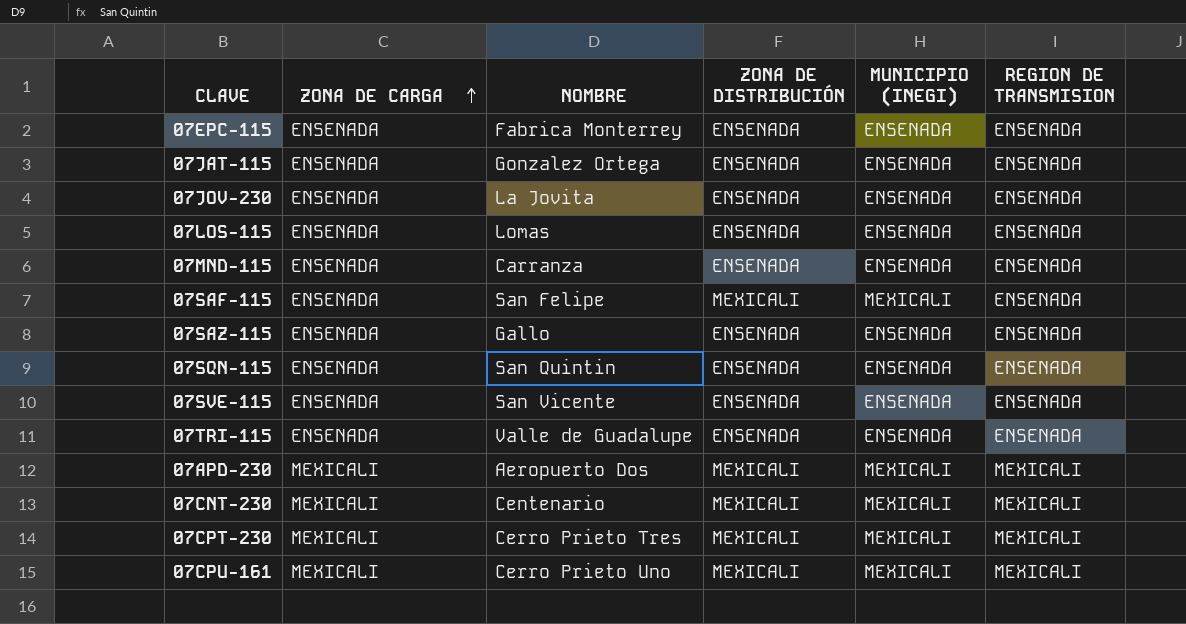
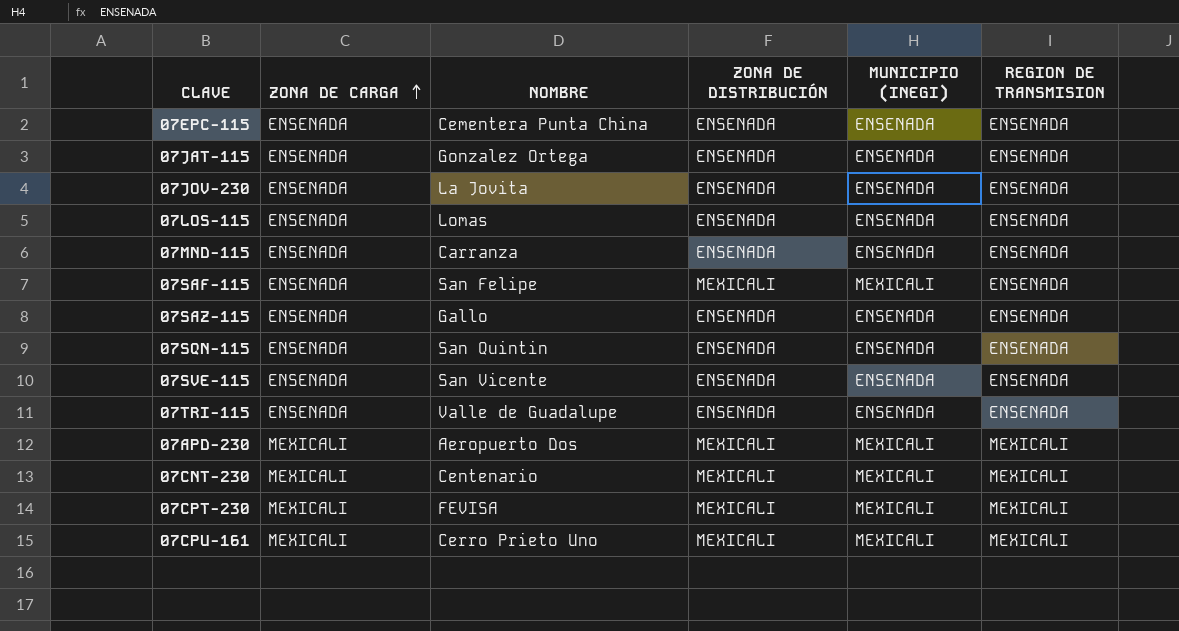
07EPC-115 | NOMBRE: Fabrica Monterrey -> Cementera Punta China
07CPT-230 | NOMBRE: Cerro Prieto Tres -> FEVISA

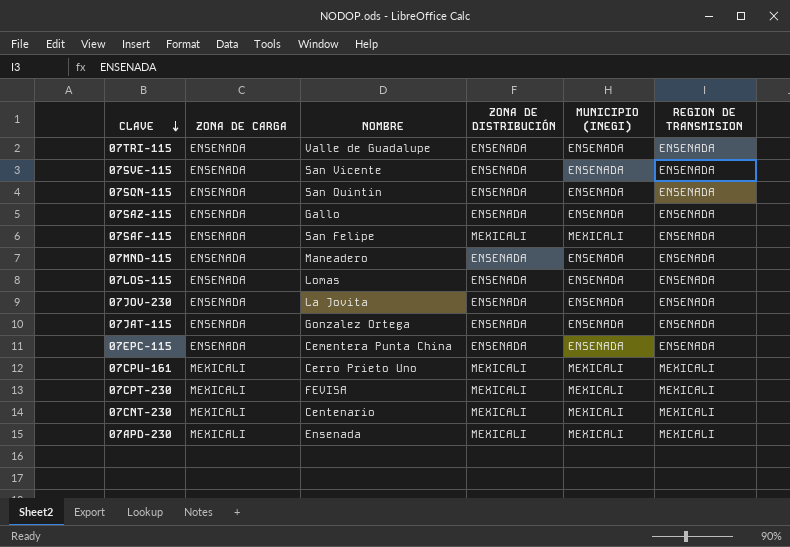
row order: ZONA DE CARGA ascending -> CLAVE descending
07MND-115 | NOMBRE: Carranza -> Maneadero
07APD-230 | NOMBRE: Aeropuerto Dos -> Ensenada

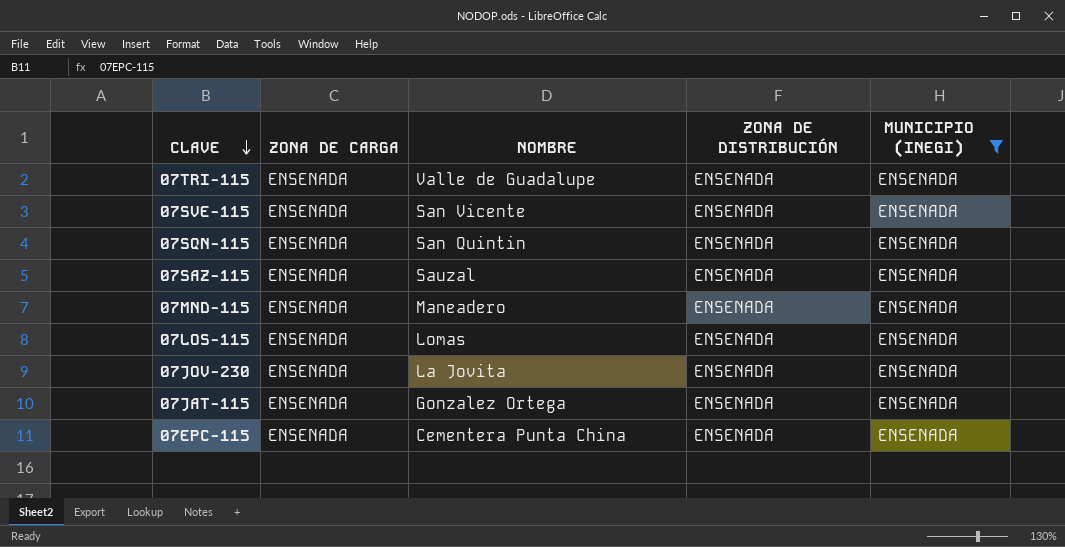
filter: none -> MUNICIPIO (INEGI) = ENSENADA
column REGION DE TRANSMISION | position: 6 -> none
07SAZ-115 | NOMBRE: Gallo -> Sauzal

